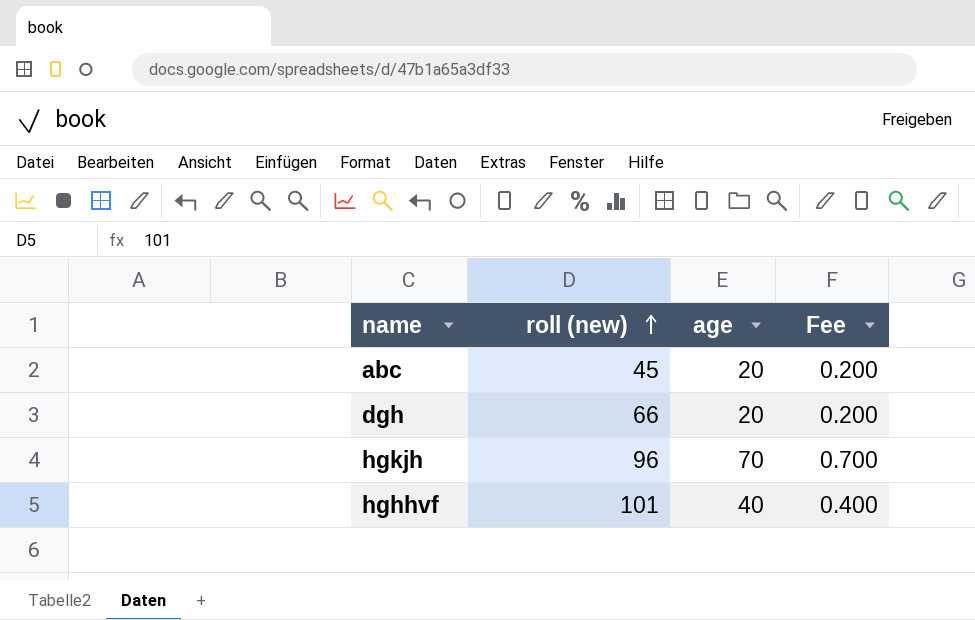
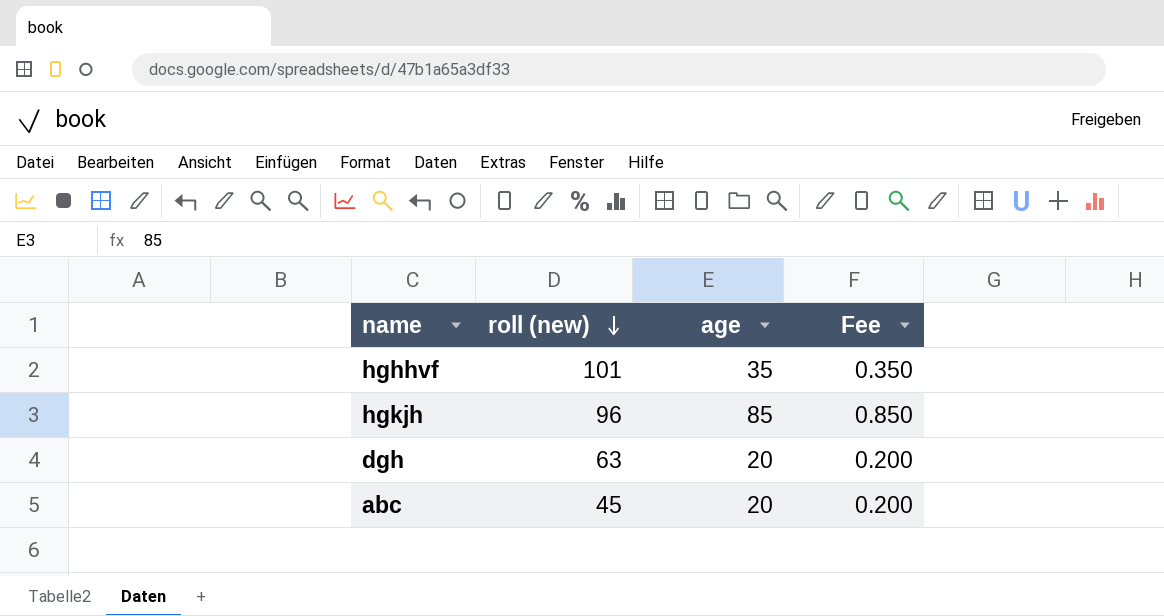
row order: roll (new) ascending -> roll (new) descending
hghhvf | age: 40 -> 35
hghhvf | Fee: 0.400 -> 0.350
hgkjh | age: 70 -> 85
hgkjh | Fee: 0.700 -> 0.850
dgh | roll (new): 66 -> 63

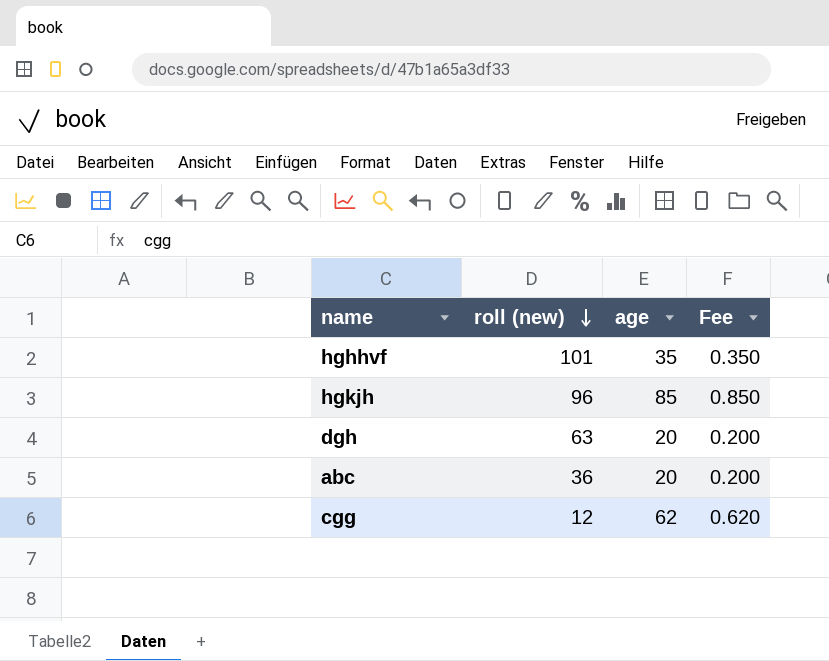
abc | roll (new): 45 -> 36
row cgg: none -> 12 | 62 | 0.620

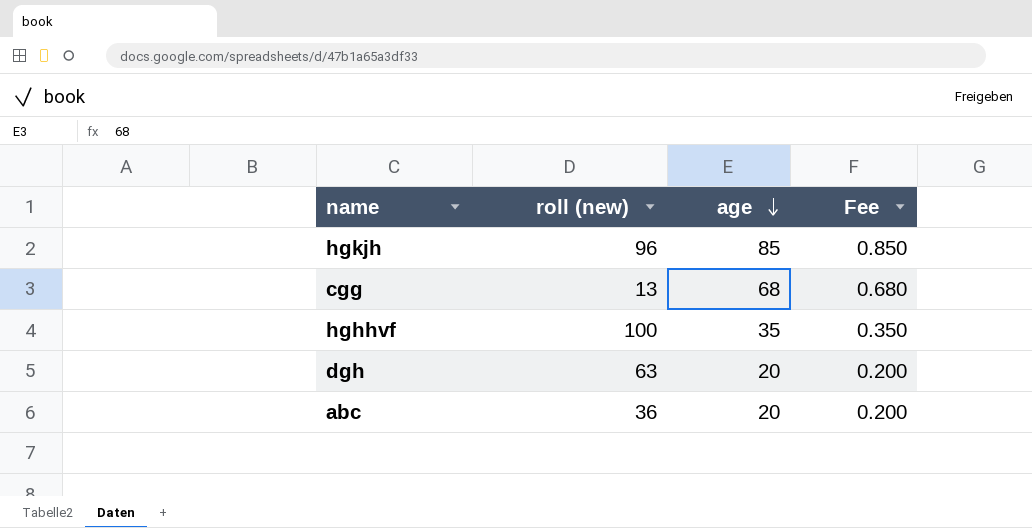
row order: roll (new) descending -> age descending
cgg | roll (new): 12 -> 13
cgg | age: 62 -> 68
cgg | Fee: 0.620 -> 0.680
hghhvf | roll (new): 101 -> 100

